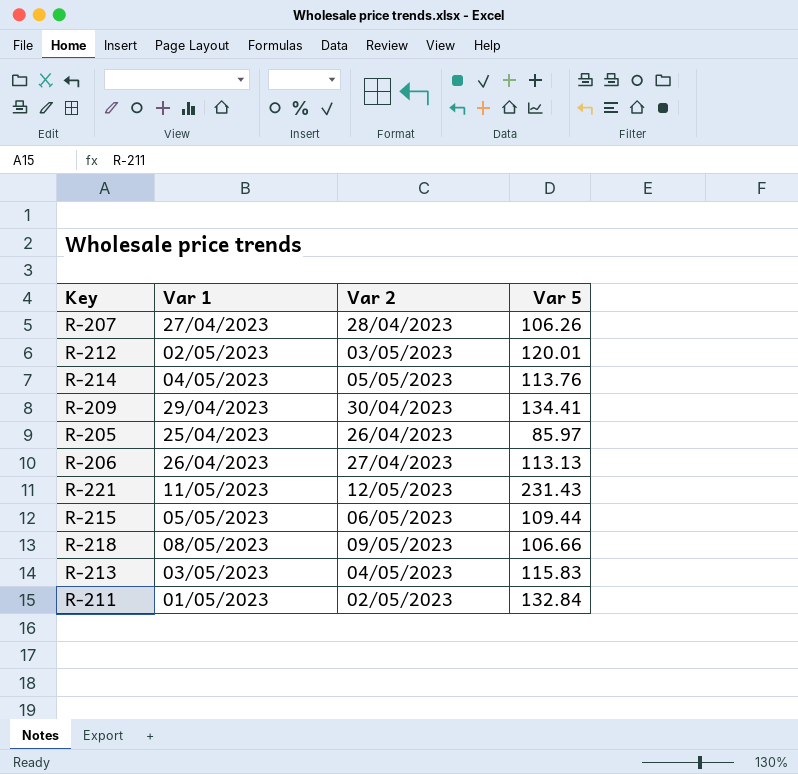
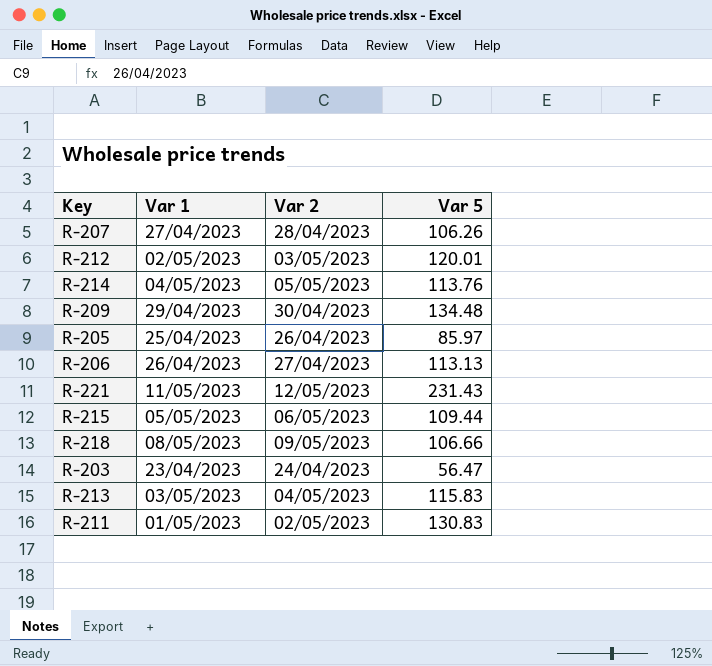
R-209 | Var 5: 134.41 -> 134.48
row R-203: none -> 23/04/2023 | 24/04/2023 | 56.47
R-211 | Var 5: 132.84 -> 130.83

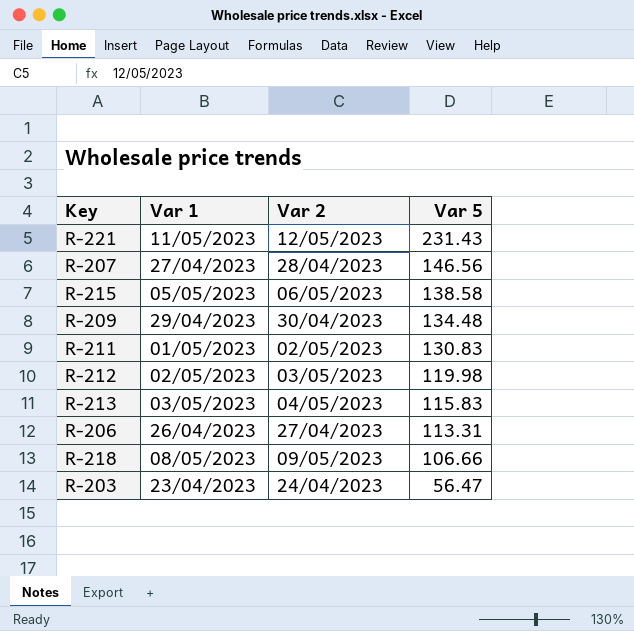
row order: none -> Var 5 descending
row R-214: 04/05/2023 | 05/05/2023 | 113.76 -> none
row R-205: 25/04/2023 | 26/04/2023 | 85.97 -> none
R-207 | Var 5: 106.26 -> 146.56
R-215 | Var 5: 109.44 -> 138.58
R-212 | Var 5: 120.01 -> 119.98
R-206 | Var 5: 113.13 -> 113.31

